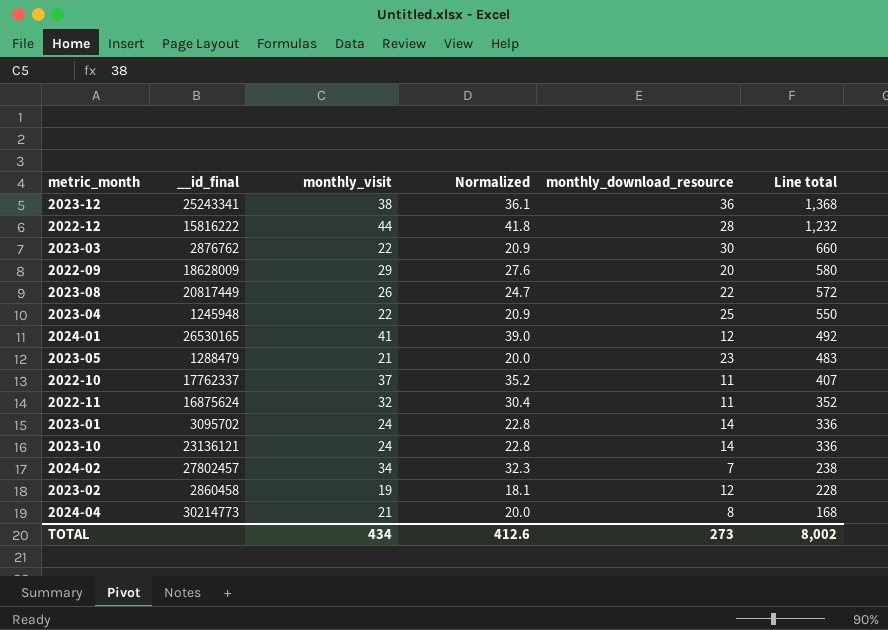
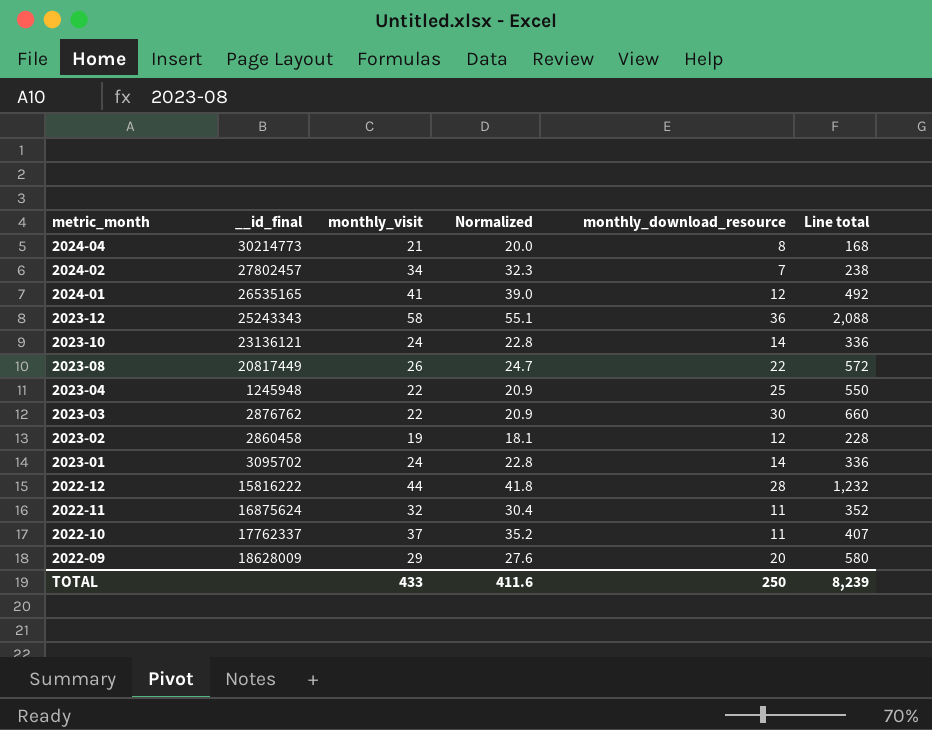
row order: Line total descending -> metric_month descending
row 2023-05: 1288479 | 21 | 20.0 | 23 | 483 -> none
2024-01 | __id_final: 26530165 -> 26535165
2023-12 | __id_final: 25243341 -> 25243343
2023-12 | monthly_visit: 38 -> 58
2023-12 | Normalized: 36.1 -> 55.1
2023-12 | Line total: 1,368 -> 2,088
TOTAL | monthly_visit: 434 -> 433
TOTAL | Normalized: 412.6 -> 411.6
TOTAL | monthly_download_resource: 273 -> 250
TOTAL | Line total: 8,002 -> 8,239

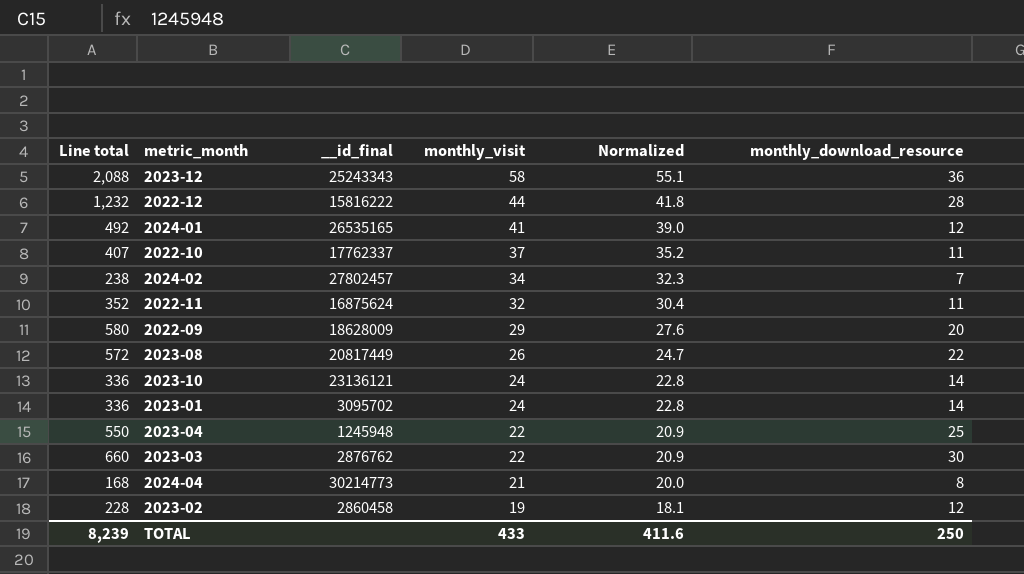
row order: metric_month descending -> monthly_visit descending
column Line total | position: 6 -> 1

